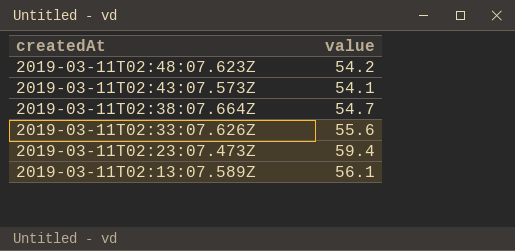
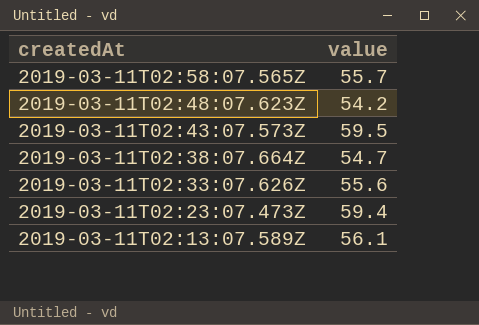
row 2019-03-11T02:58:07.565Z: none -> 55.7
2019-03-11T02:43:07.573Z | value: 54.1 -> 59.5

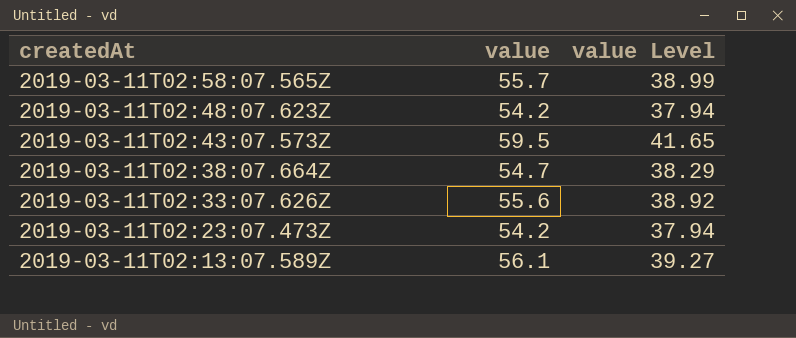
column value Level | formula: none -> [value] * 0.7
2019-03-11T02:23:07.473Z | value: 59.4 -> 54.2

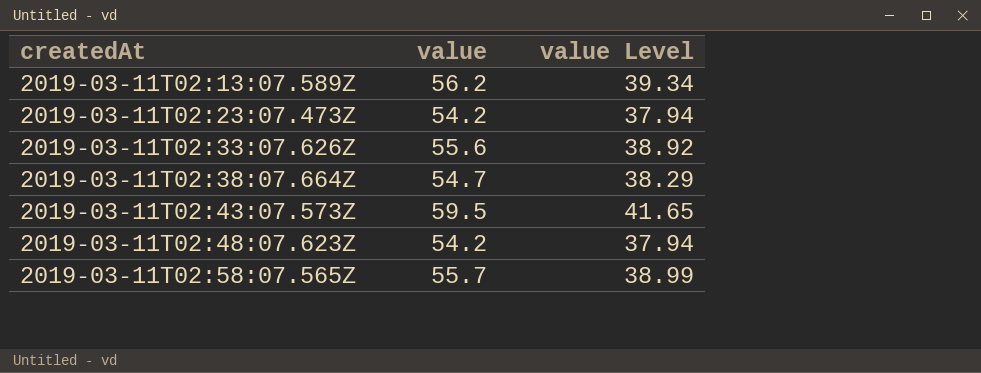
row order: createdAt descending -> createdAt ascending
2019-03-11T02:13:07.589Z | value: 56.1 -> 56.2
2019-03-11T02:13:07.589Z | value Level: 39.27 -> 39.34

